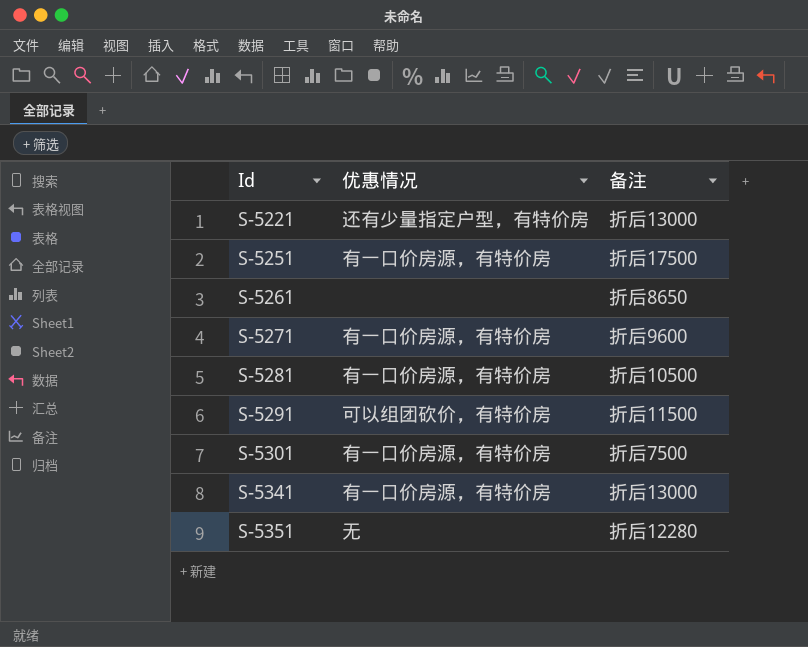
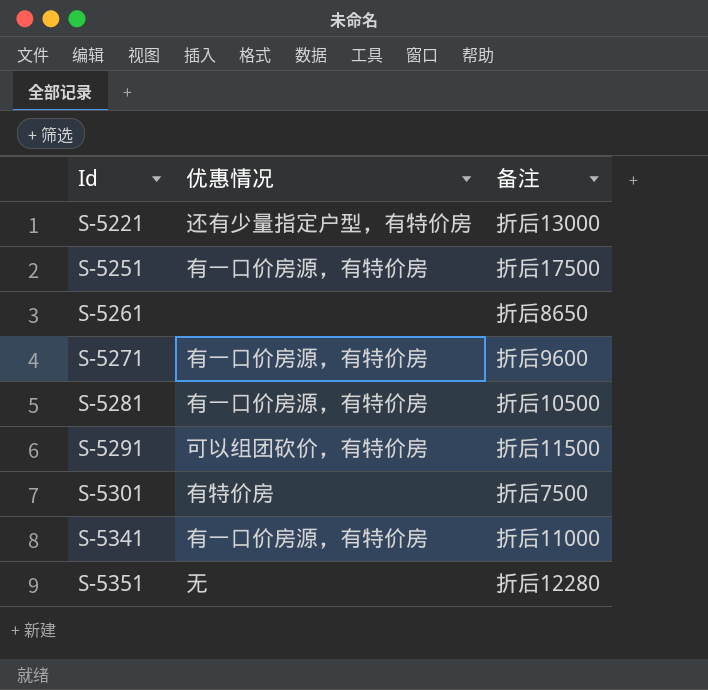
S-5301 | 优惠情况: 有一口价房源，有特价房 -> 有特价房
S-5341 | 备注: 折后13000 -> 折后11000

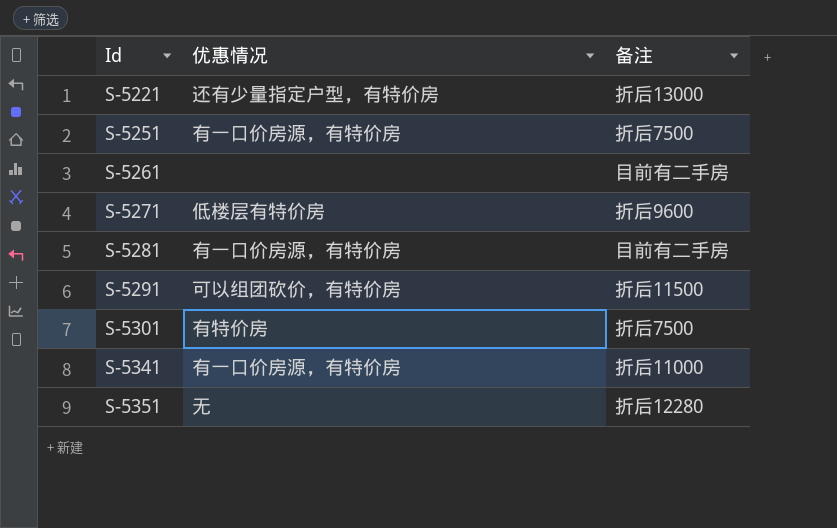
S-5251 | 备注: 折后17500 -> 折后7500
S-5261 | 备注: 折后8650 -> 目前有二手房
S-5271 | 优惠情况: 有一口价房源，有特价房 -> 低楼层有特价房
S-5281 | 备注: 折后10500 -> 目前有二手房

